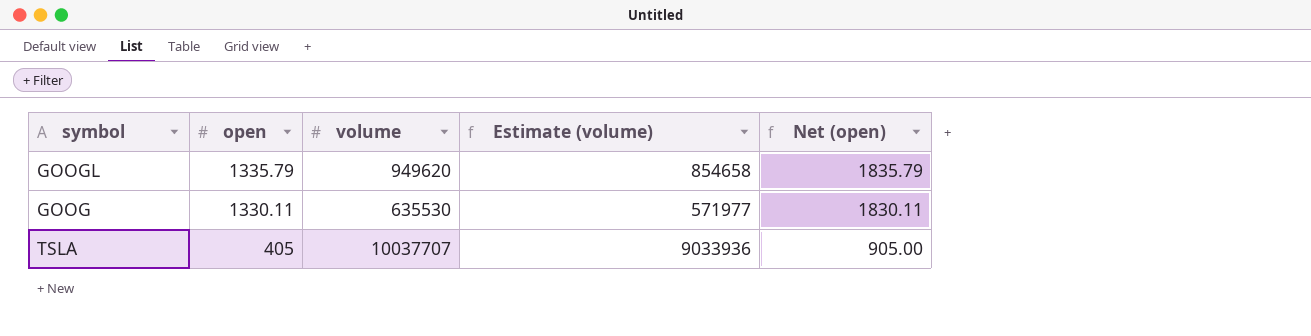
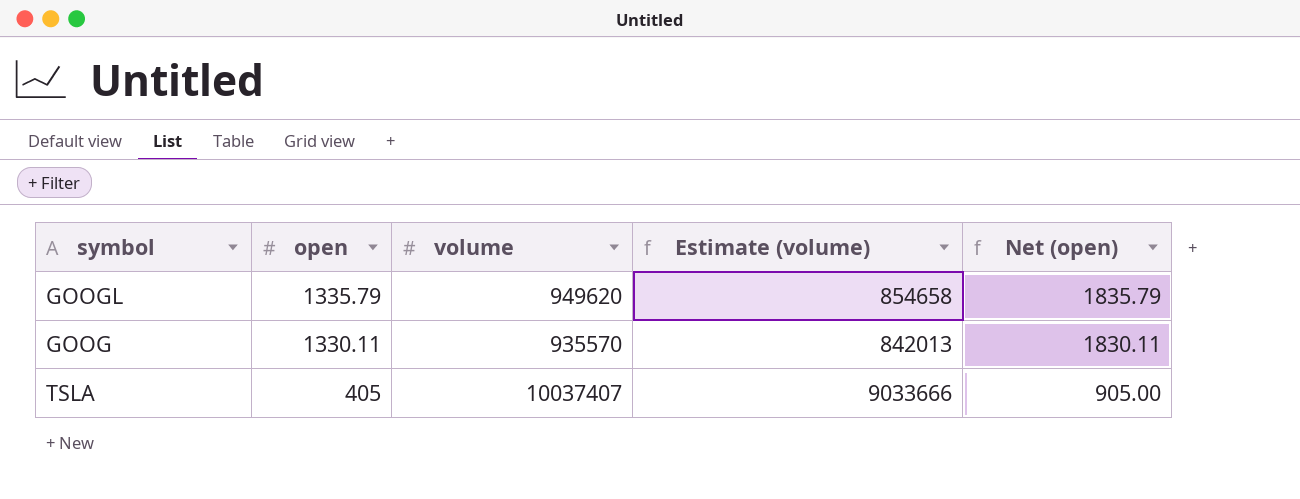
GOOG | volume: 635530 -> 935570
GOOG | Estimate (volume): 571977 -> 842013
TSLA | volume: 10037707 -> 10037407
TSLA | Estimate (volume): 9033936 -> 9033666

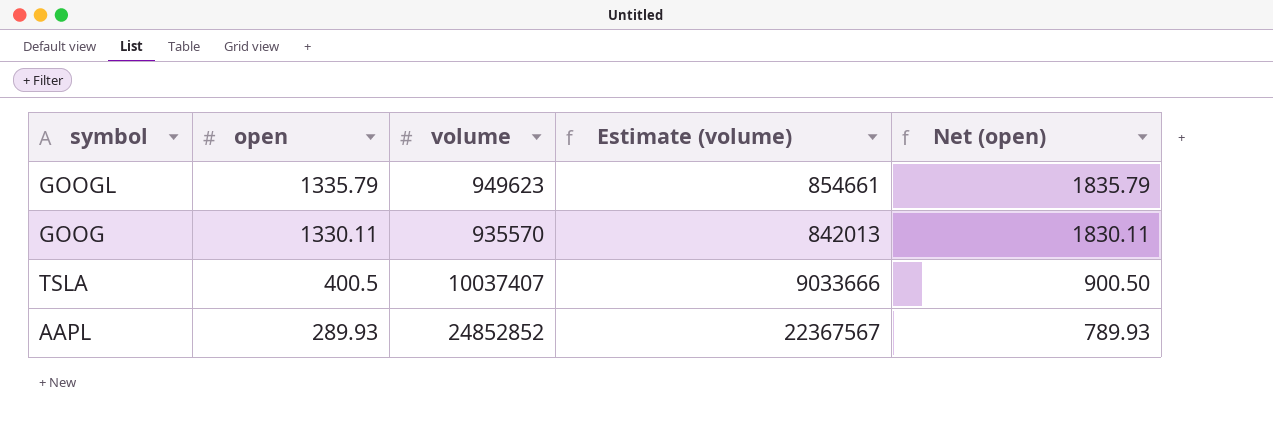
GOOGL | volume: 949620 -> 949623
GOOGL | Estimate (volume): 854658 -> 854661
TSLA | open: 405 -> 400.5
TSLA | Net (open): 905.00 -> 900.50
row AAPL: none -> 289.93 | 24852852 | 22367567 | 789.93

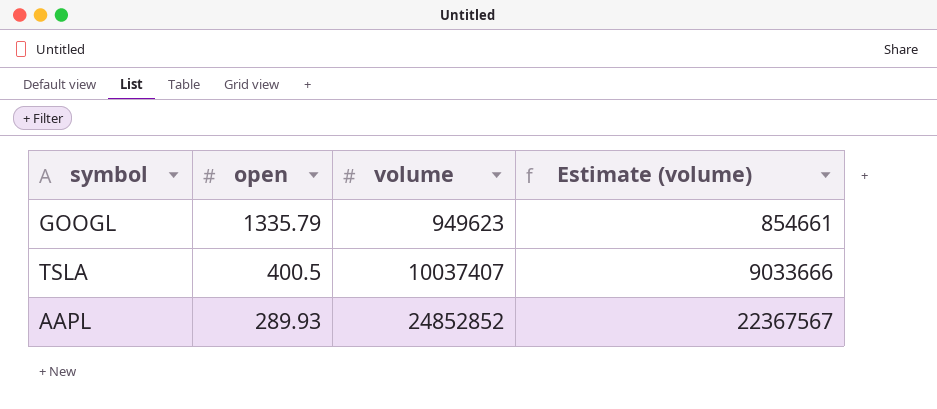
column Net (open) | formula: [open] + 500 -> none
row GOOG: 1330.11 | 935570 | 842013 | 1830.11 -> none

